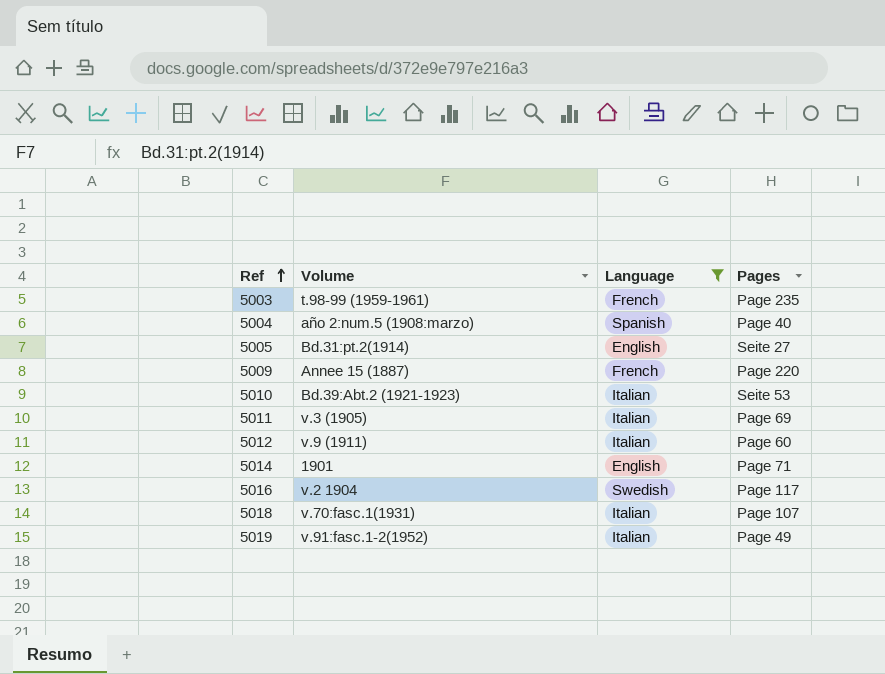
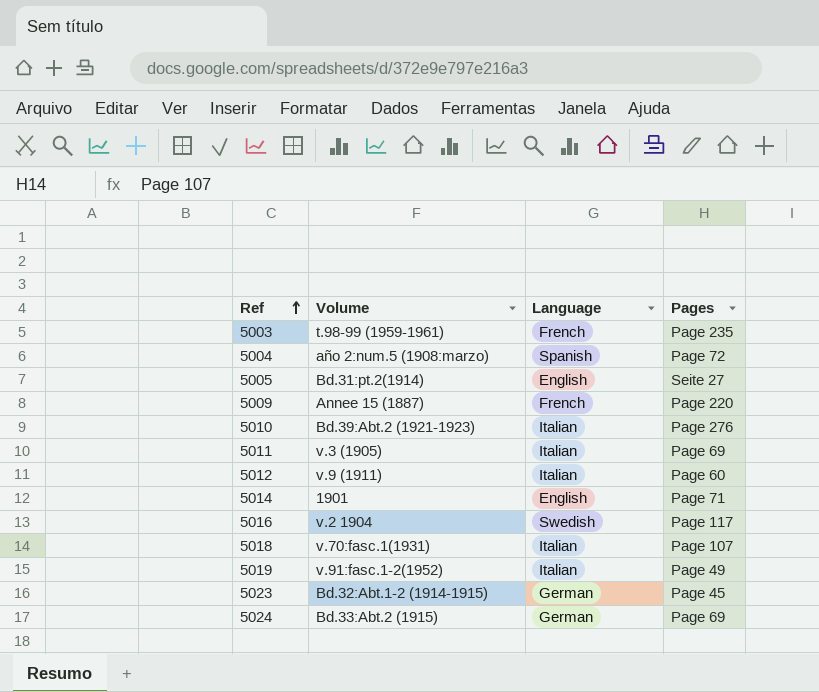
filter: Language != German -> none
5004 | Pages: Page 40 -> Page 72
5010 | Pages: Seite 53 -> Page 276

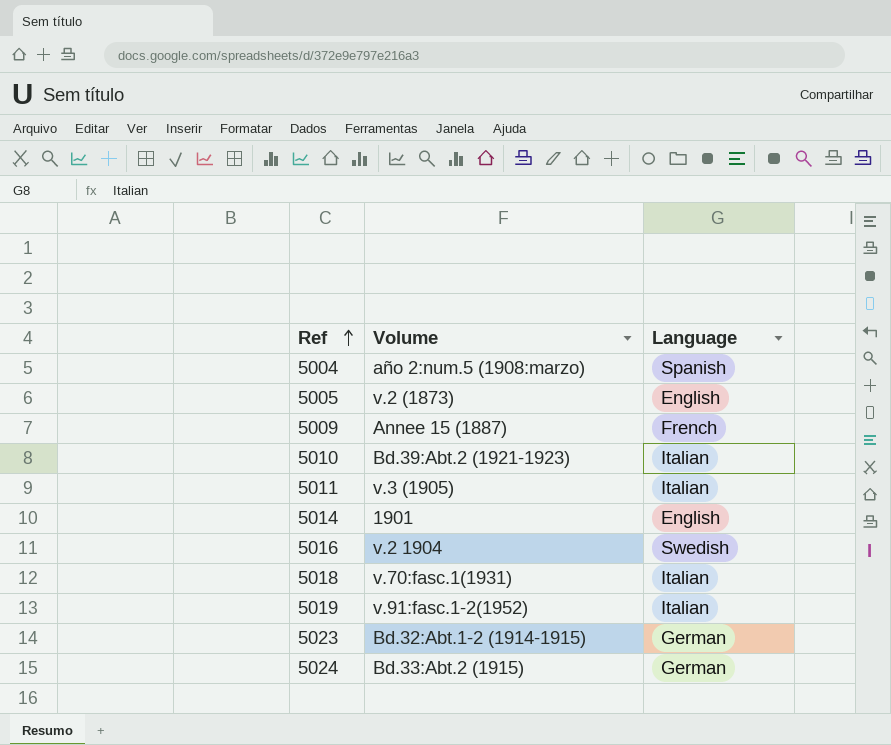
column Pages | position: 4 -> none
row 5003: t.98-99 (1959-1961) | French | Page 235 -> none
row 5012: v.9 (1911) | Italian | Page 60 -> none
5005 | Volume: Bd.31:pt.2(1914) -> v.2 (1873)

